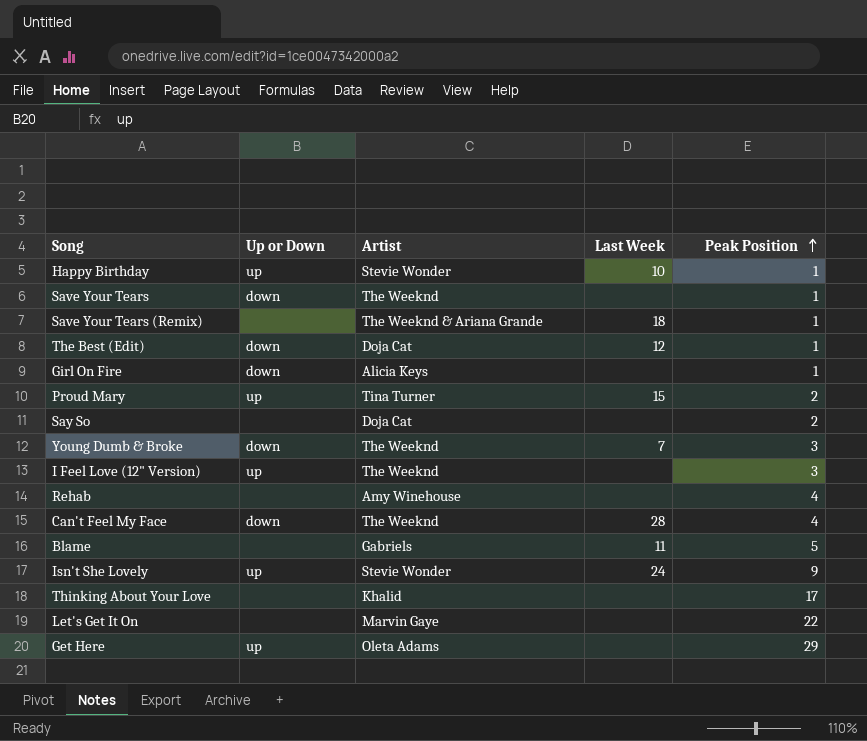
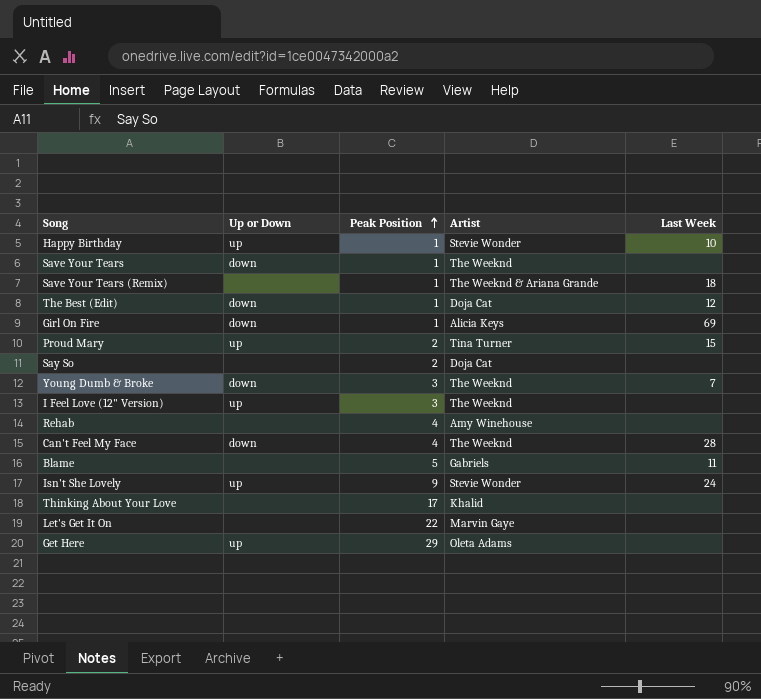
column Peak Position | position: 5 -> 3
Girl On Fire | Last Week: none -> 69

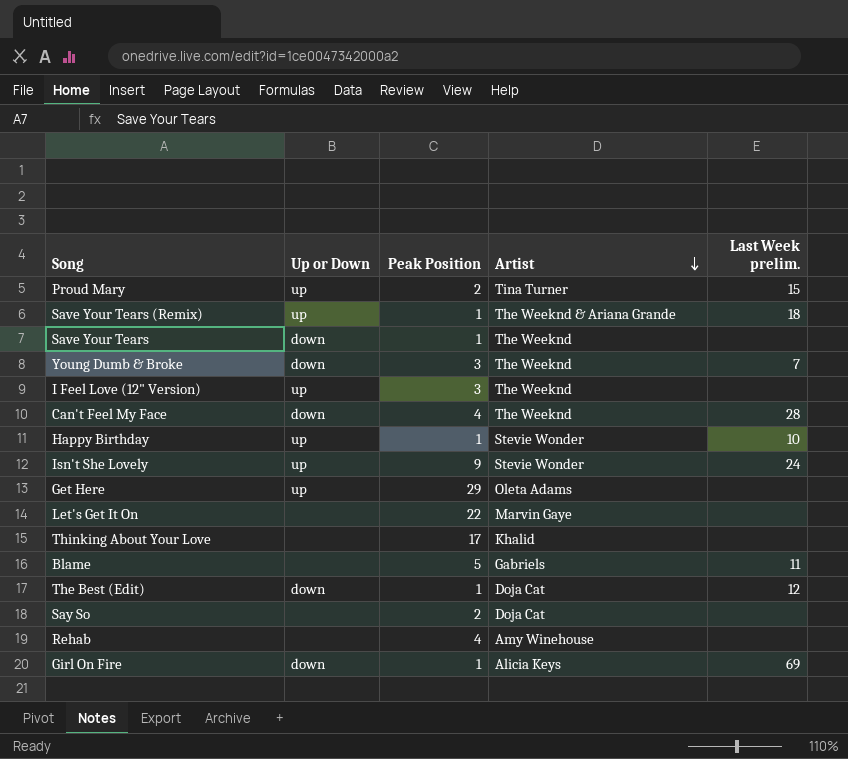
row order: Peak Position ascending -> Artist descending
column name: Last Week -> Last Week prelim.
Save Your Tears (Remix) | Up or Down: none -> up

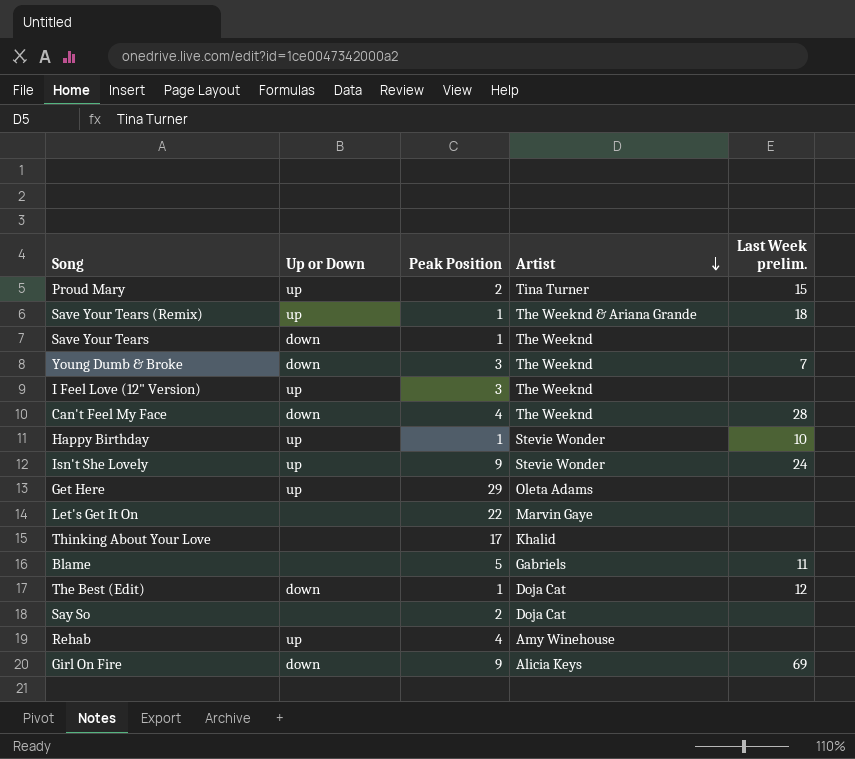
Rehab | Up or Down: none -> up
Girl On Fire | Peak Position: 1 -> 9

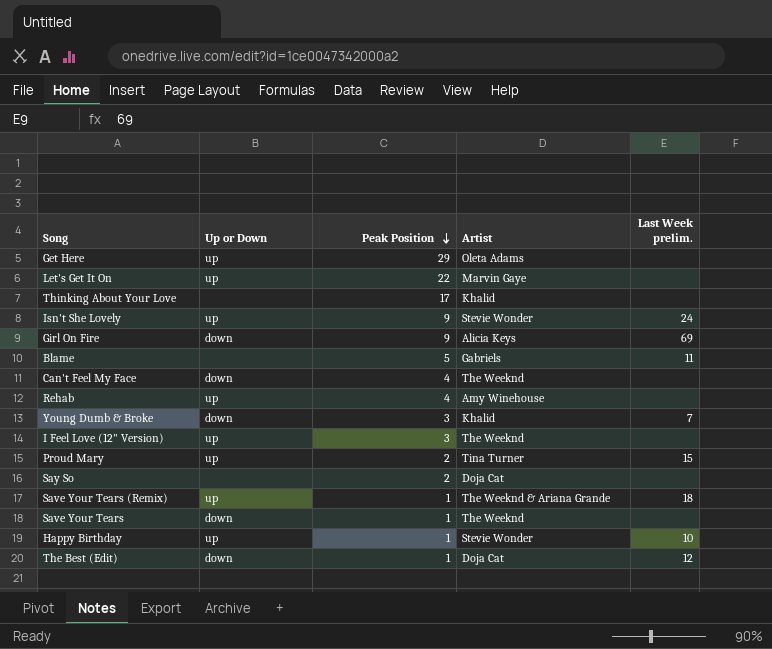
row order: Artist descending -> Peak Position descending
Let's Get It On | Up or Down: none -> up
Can't Feel My Face | Last Week prelim.: 28 -> none
Young Dumb & Broke | Artist: The Weeknd -> Khalid

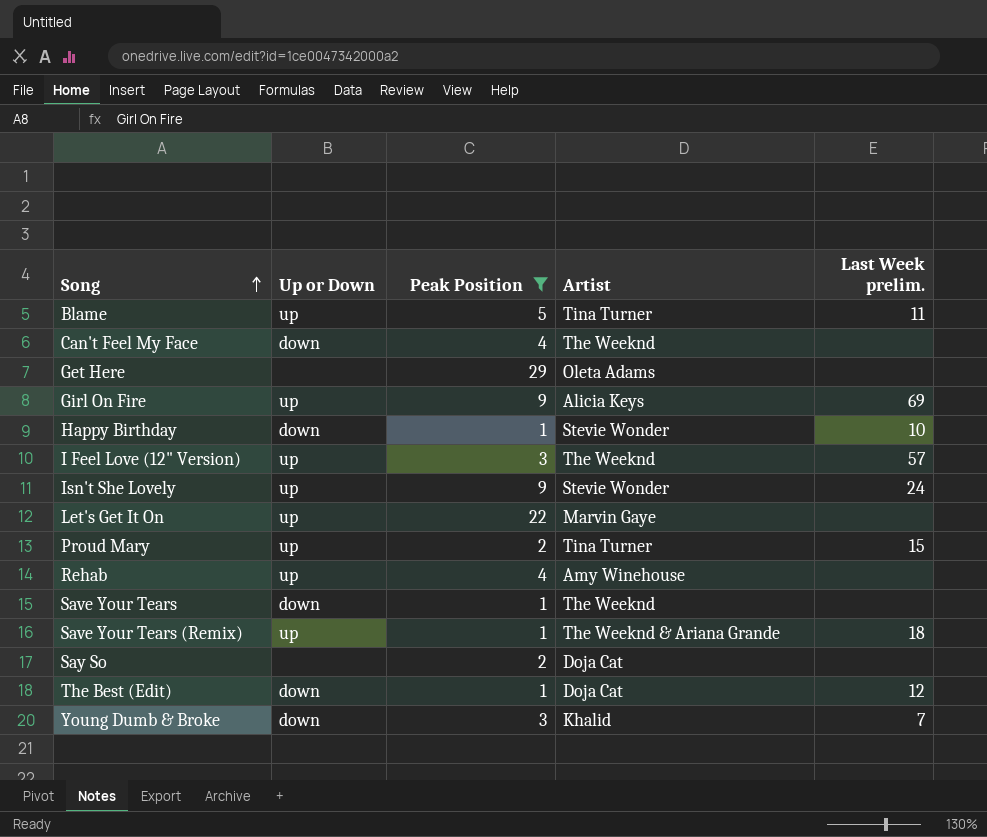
filter: none -> Peak Position != 17
row order: Peak Position descending -> Song ascending
Blame | Up or Down: none -> up
Blame | Artist: Gabriels -> Tina Turner
Get Here | Up or Down: up -> none
Girl On Fire | Up or Down: down -> up
Happy Birthday | Up or Down: up -> down
I Feel Love (12" Version) | Last Week prelim.: none -> 57

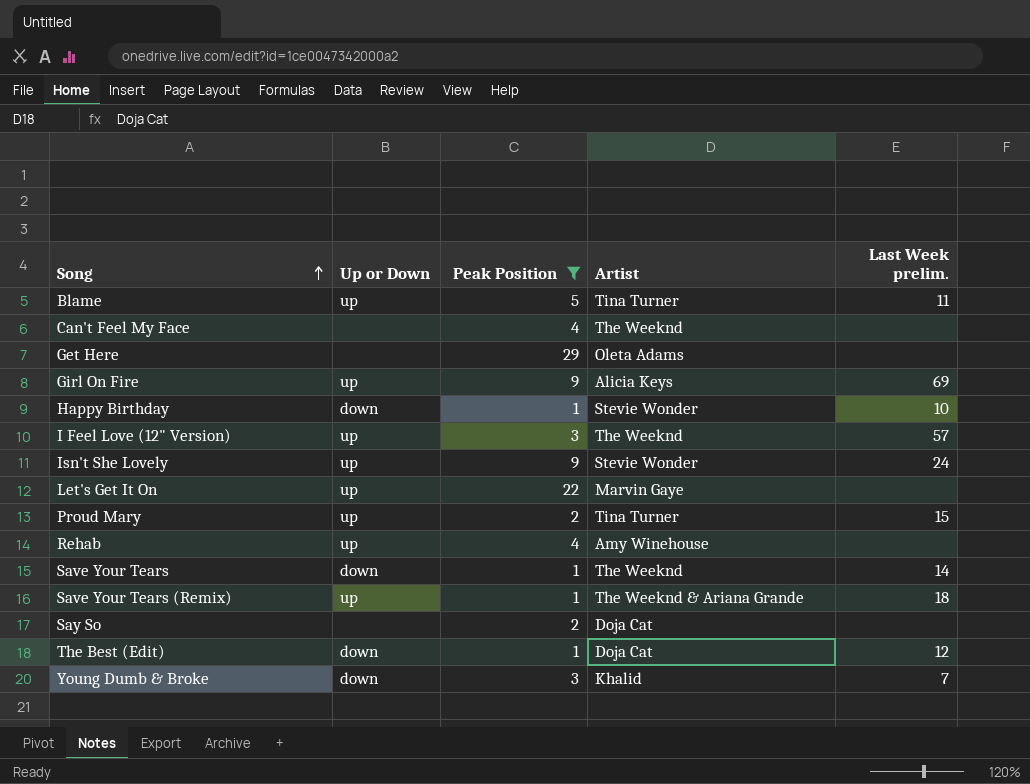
Can't Feel My Face | Up or Down: down -> none
Save Your Tears | Last Week prelim.: none -> 14

